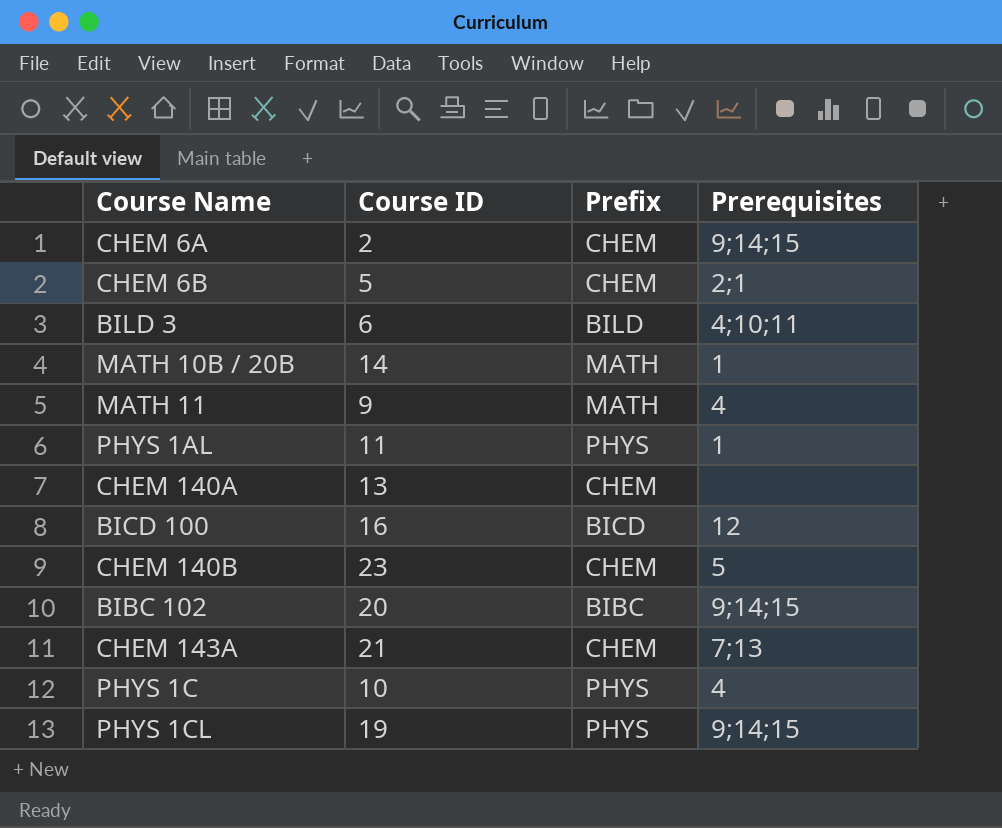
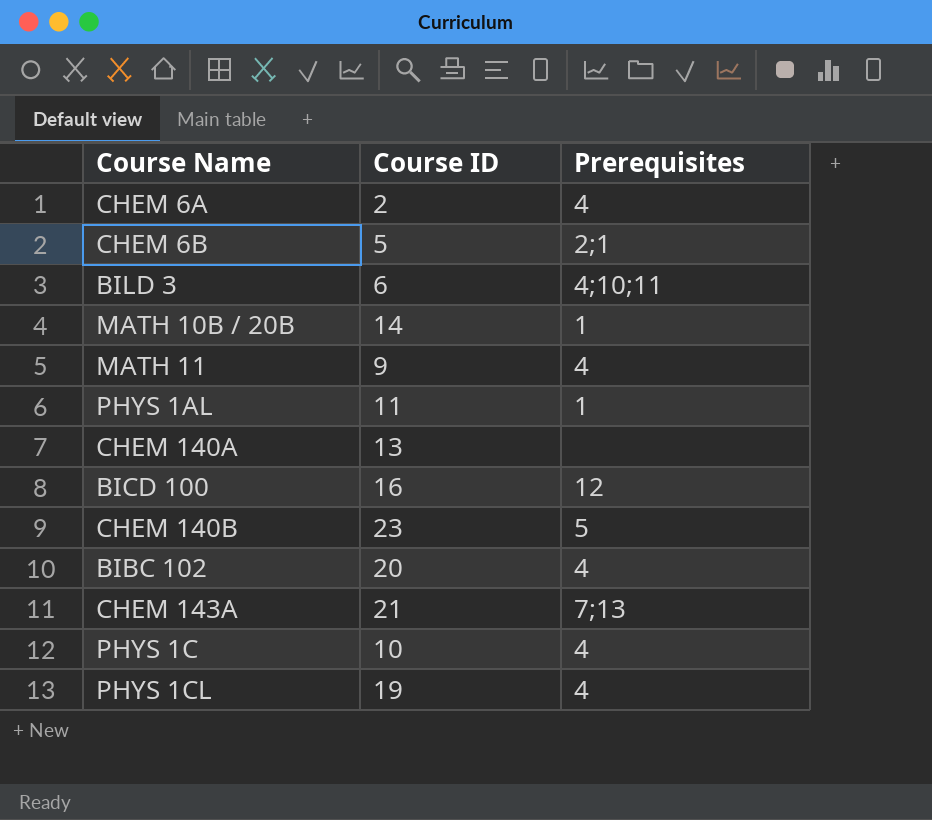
column Prefix | position: 3 -> none
CHEM 6A | Prerequisites: 9;14;15 -> 4
BIBC 102 | Prerequisites: 9;14;15 -> 4
PHYS 1CL | Prerequisites: 9;14;15 -> 4

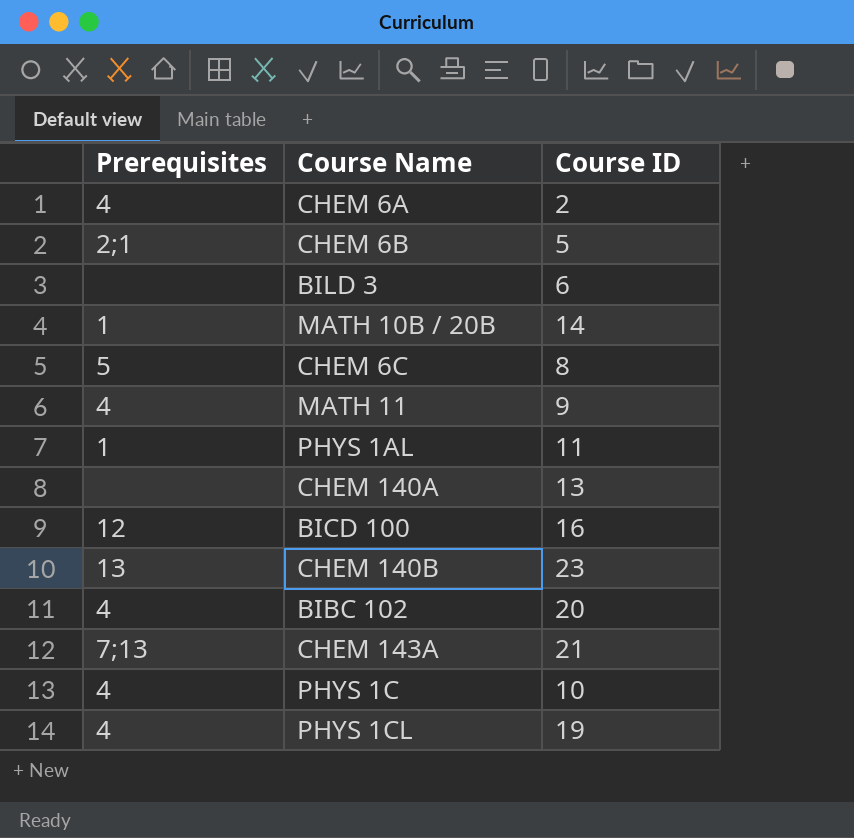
column Prerequisites | position: 3 -> 1
BILD 3 | Prerequisites: 4;10;11 -> none
row CHEM 6C: none -> 5 | 8
CHEM 140B | Prerequisites: 5 -> 13

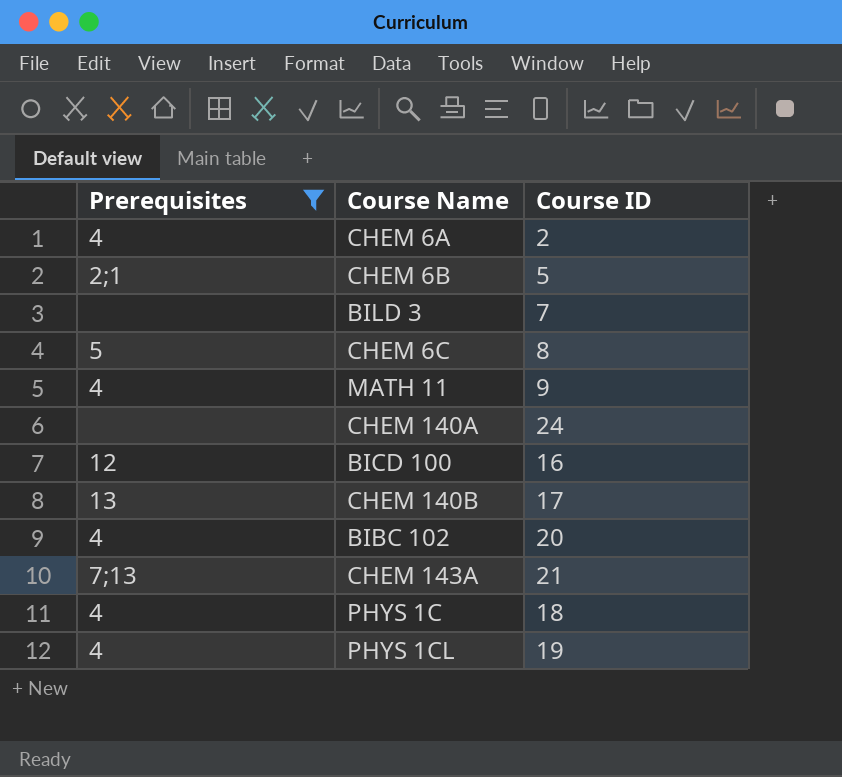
filter: none -> Prerequisites != 1
BILD 3 | Course ID: 6 -> 7
CHEM 140A | Course ID: 13 -> 24
CHEM 140B | Course ID: 23 -> 17
PHYS 1C | Course ID: 10 -> 18

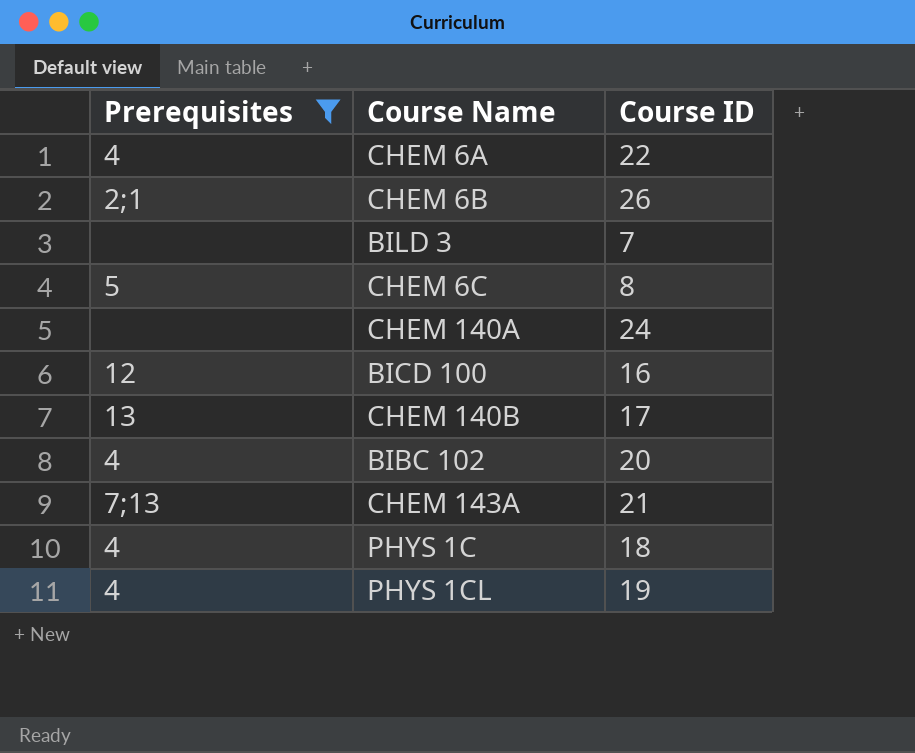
row MATH 11: 4 | 9 -> none
CHEM 6A | Course ID: 2 -> 22
CHEM 6B | Course ID: 5 -> 26

